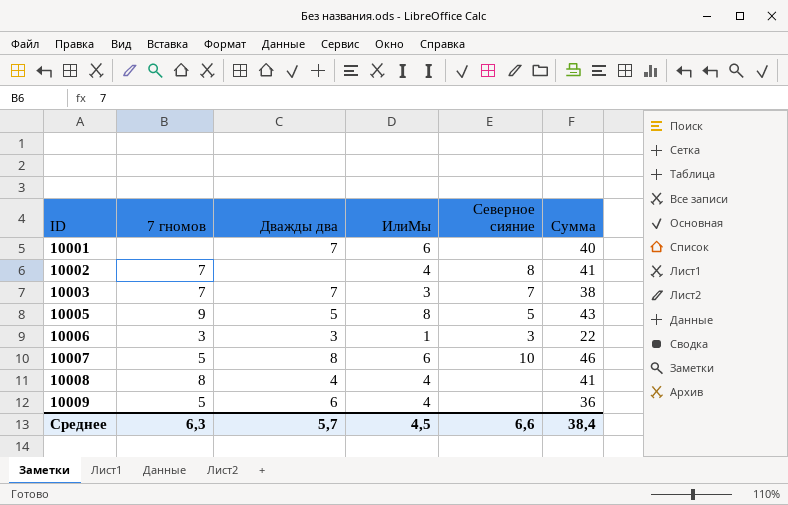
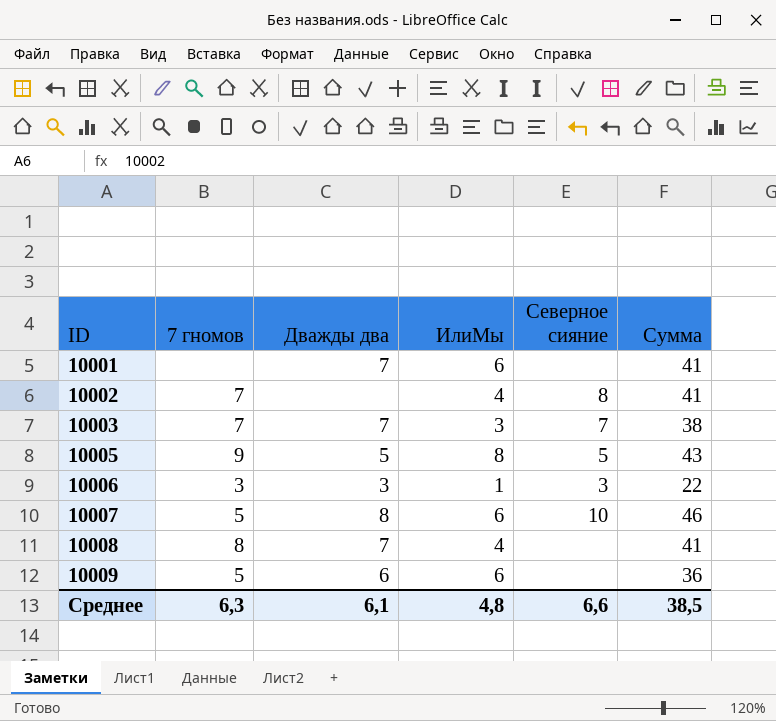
10001 | Сумма: 40 -> 41
10008 | Дважды два: 4 -> 7
10009 | ИлиМы: 4 -> 6
Среднее | Дважды два: 5,7 -> 6,1
Среднее | ИлиМы: 4,5 -> 4,8
Среднее | Сумма: 38,4 -> 38,5

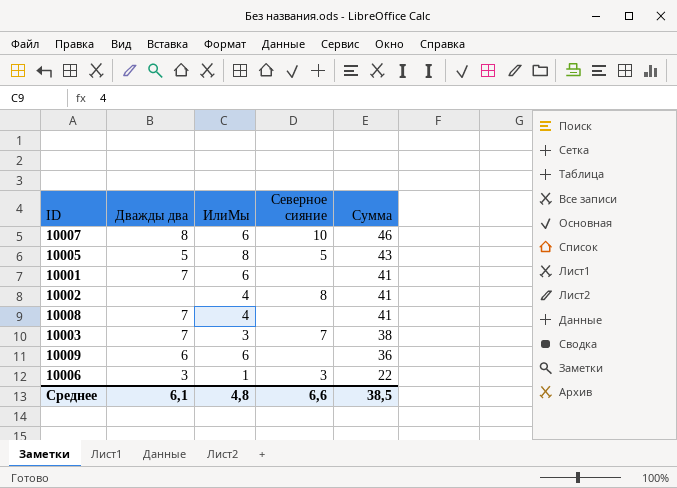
row order: ID ascending -> Сумма descending
column 7 гномов | position: 2 -> none

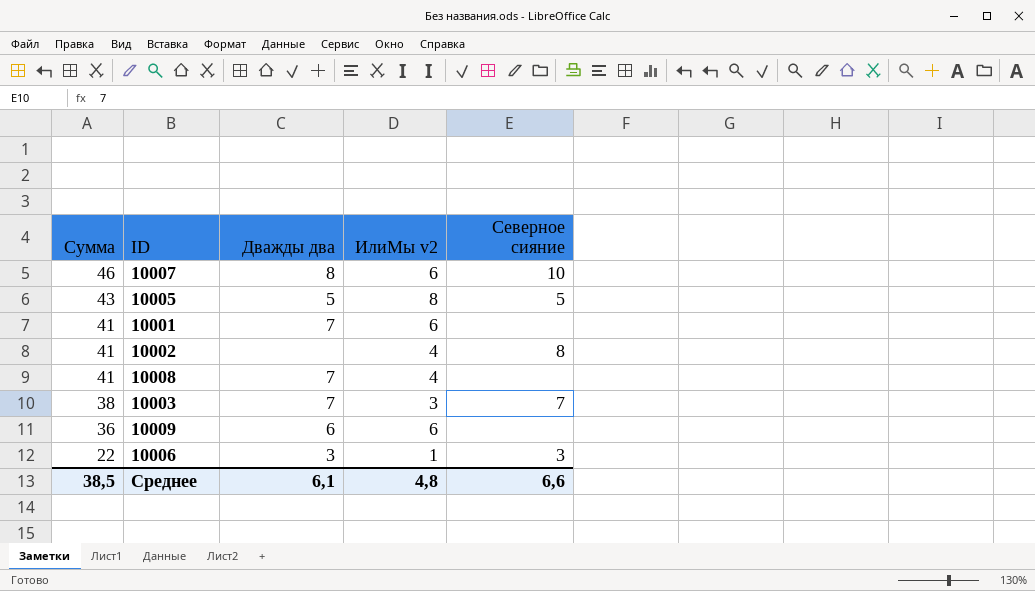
column Сумма | position: 5 -> 1
column name: ИлиМы -> ИлиМы v2

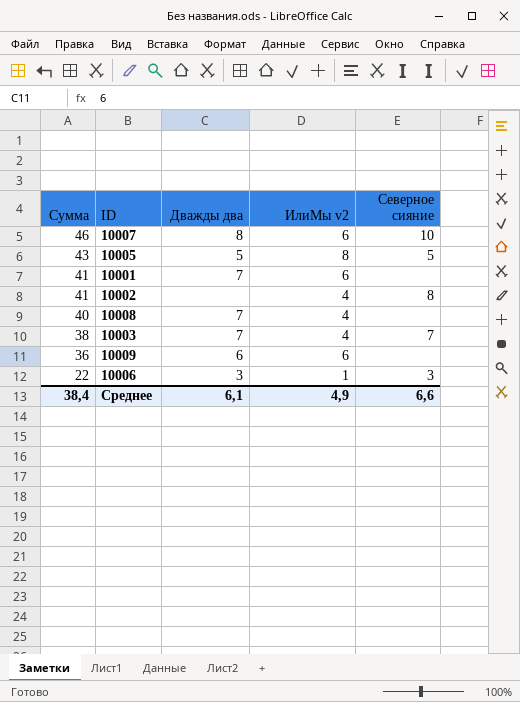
10008 | Сумма: 41 -> 40
10003 | ИлиМы v2: 3 -> 4
Среднее | Сумма: 38,5 -> 38,4
Среднее | ИлиМы v2: 4,8 -> 4,9

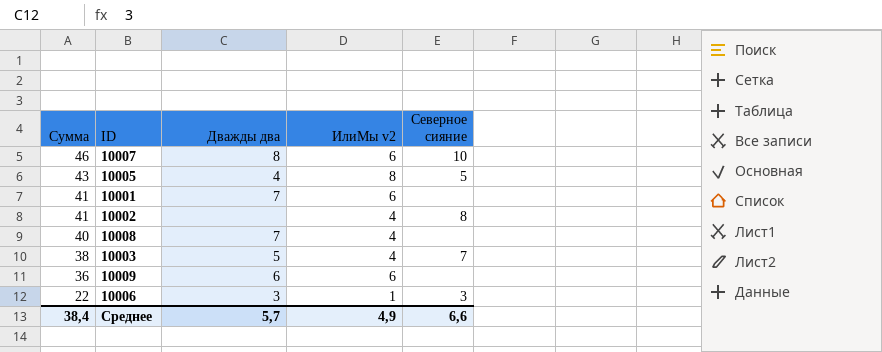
10005 | Дважды два: 5 -> 4
10003 | Дважды два: 7 -> 5
Среднее | Дважды два: 6,1 -> 5,7

